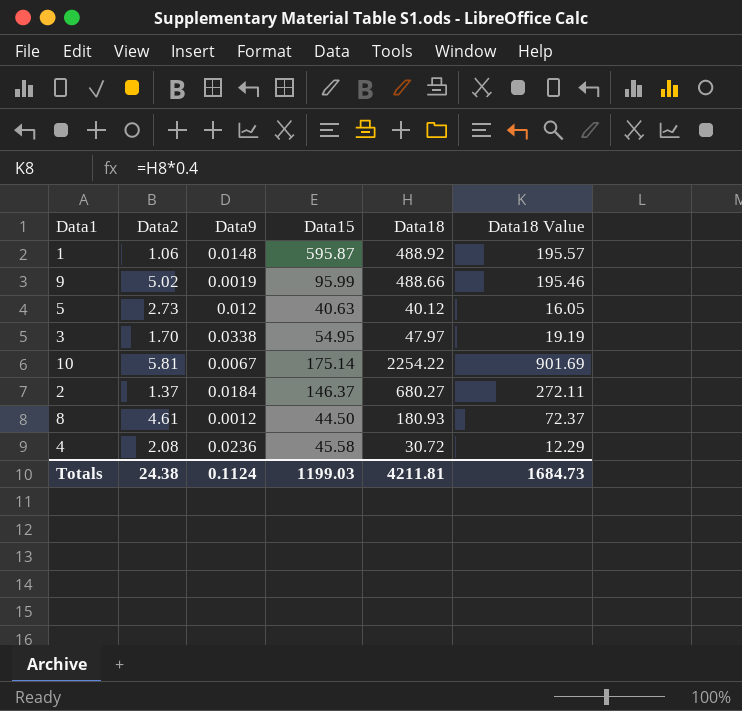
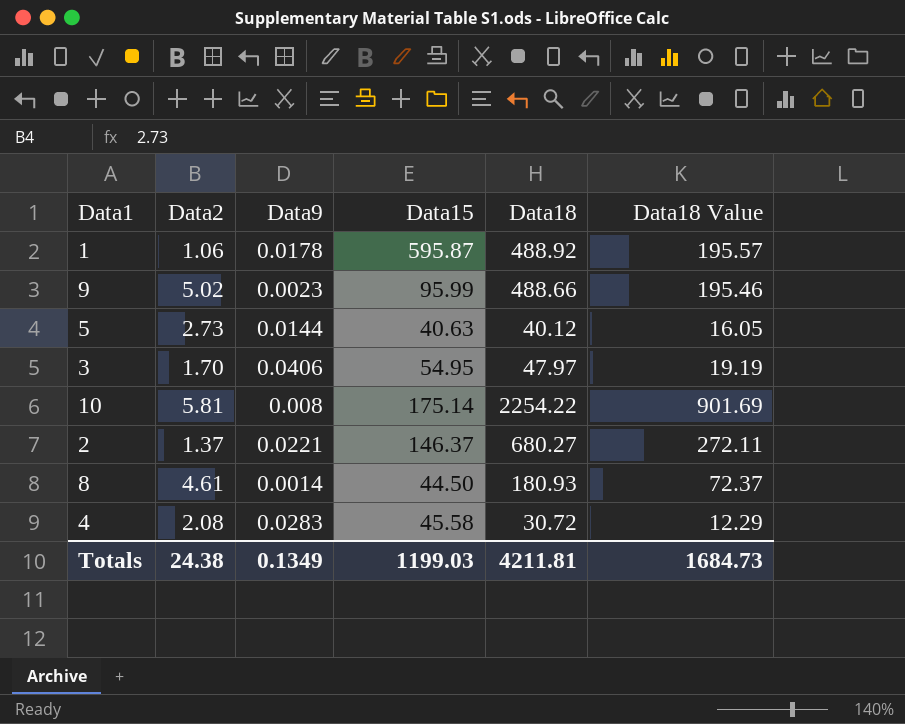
1 | Data9: 0.0148 -> 0.0178
9 | Data9: 0.0019 -> 0.0023
5 | Data9: 0.012 -> 0.0144
3 | Data9: 0.0338 -> 0.0406
10 | Data9: 0.0067 -> 0.008
2 | Data9: 0.0184 -> 0.0221
8 | Data9: 0.0012 -> 0.0014
4 | Data9: 0.0236 -> 0.0283
Totals | Data9: 0.1124 -> 0.1349

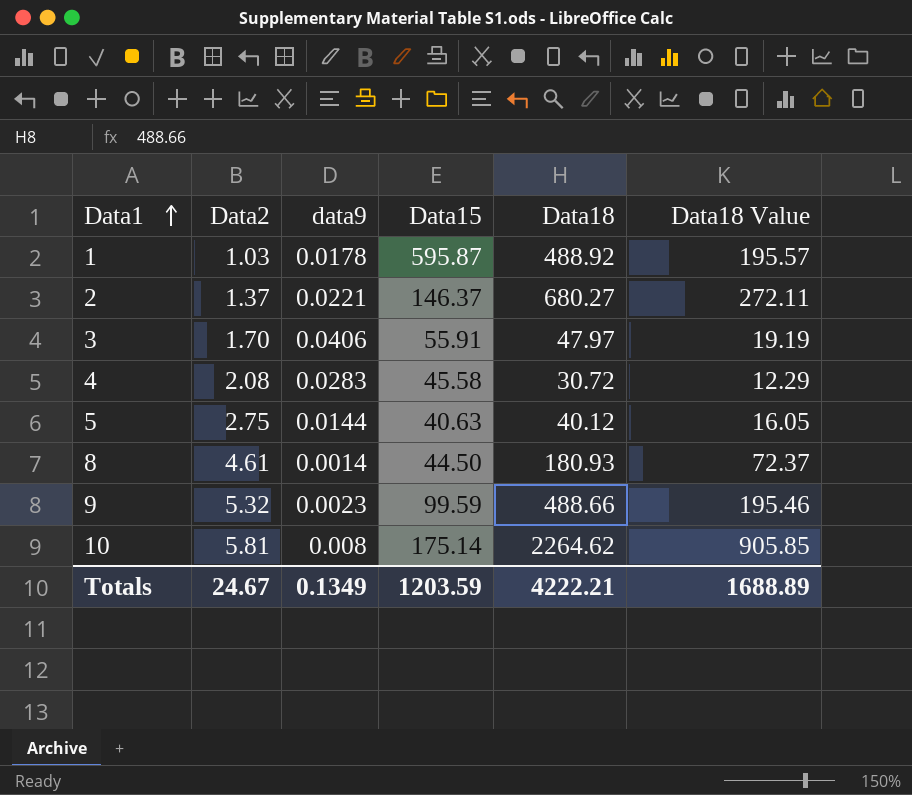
row order: none -> Data1 ascending
column name: Data9 -> data9
1 | Data2: 1.06 -> 1.03
3 | Data15: 54.95 -> 55.91
5 | Data2: 2.73 -> 2.75
9 | Data2: 5.02 -> 5.32
9 | Data15: 95.99 -> 99.59
10 | Data18: 2254.22 -> 2264.62
10 | Data18 Value: 901.69 -> 905.85
Totals | Data2: 24.38 -> 24.67
Totals | Data15: 1199.03 -> 1203.59
Totals | Data18: 4211.81 -> 4222.21
Totals | Data18 Value: 1684.73 -> 1688.89

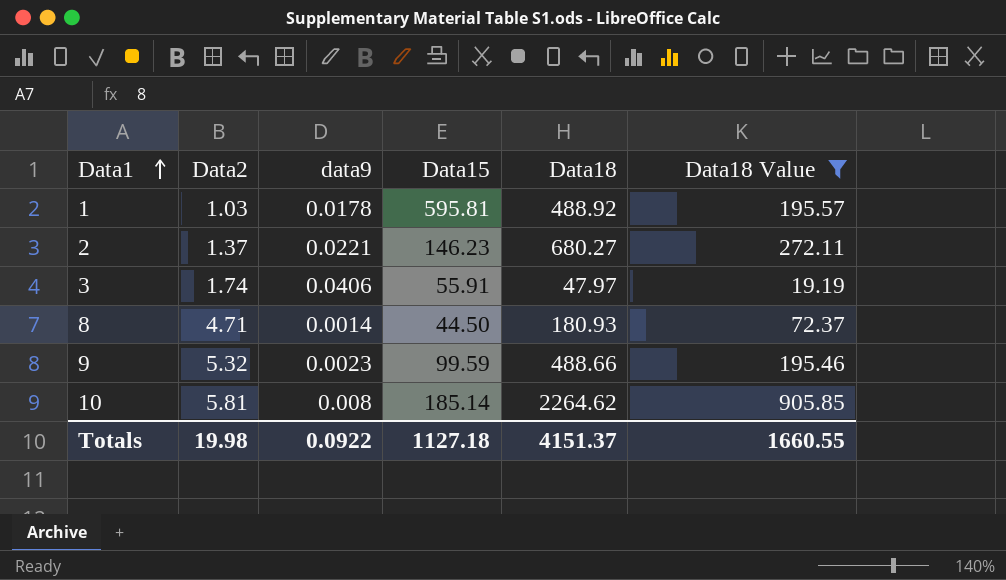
filter: none -> Data18 Value >= 19.19
1 | Data15: 595.87 -> 595.81
2 | Data15: 146.37 -> 146.23
3 | Data2: 1.70 -> 1.74
8 | Data2: 4.61 -> 4.71
10 | Data15: 175.14 -> 185.14
Totals | Data2: 24.67 -> 19.98
Totals | data9: 0.1349 -> 0.0922
Totals | Data15: 1203.59 -> 1127.18
Totals | Data18: 4222.21 -> 4151.37
Totals | Data18 Value: 1688.89 -> 1660.55

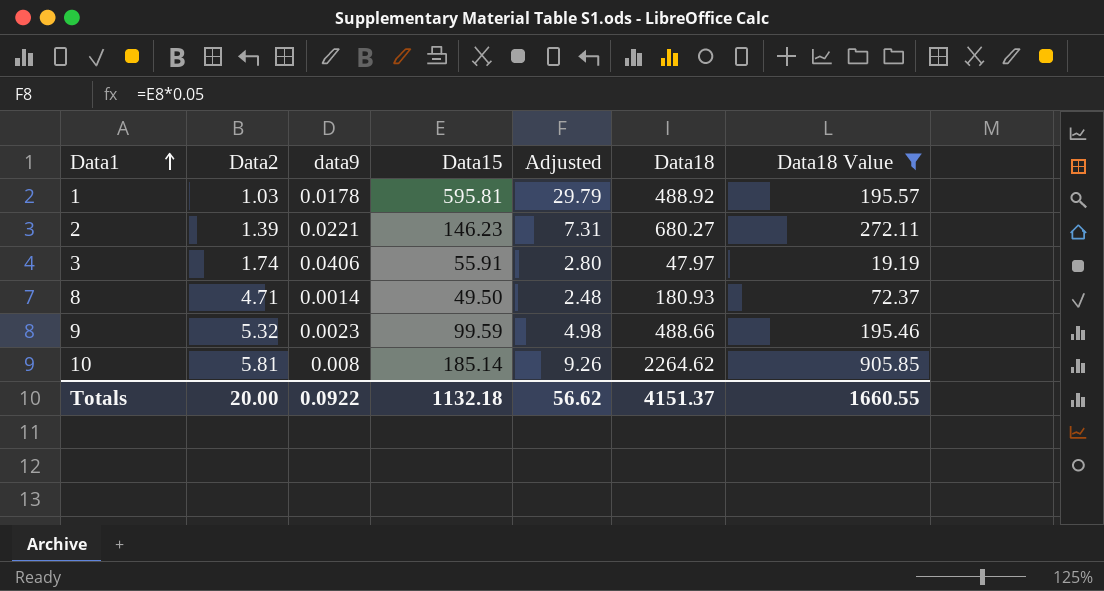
column Adjusted | formula: none -> [Data15] * 0.05
2 | Data2: 1.37 -> 1.39
8 | Data15: 44.50 -> 49.50
Totals | Data2: 19.98 -> 20.00
Totals | Data15: 1127.18 -> 1132.18

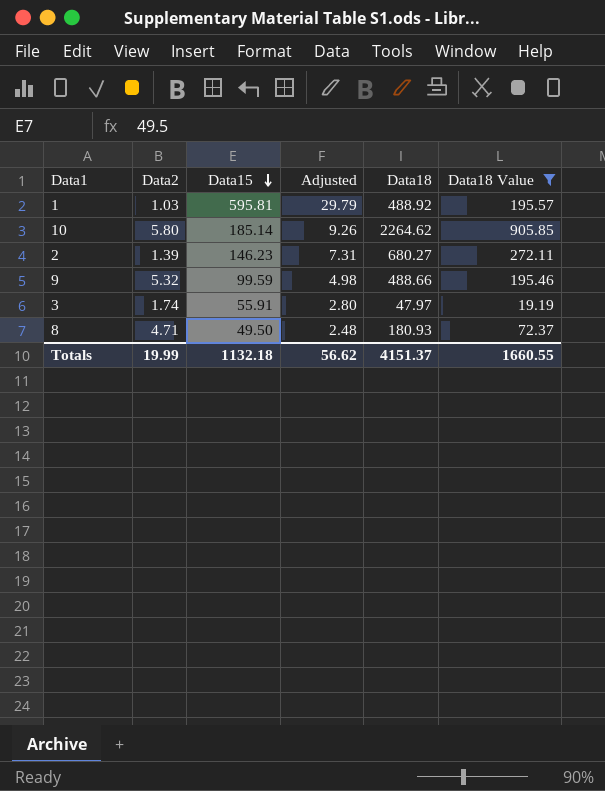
row order: Data1 ascending -> Data15 descending
column data9 | position: 3 -> none
10 | Data2: 5.81 -> 5.80
Totals | Data2: 20.00 -> 19.99

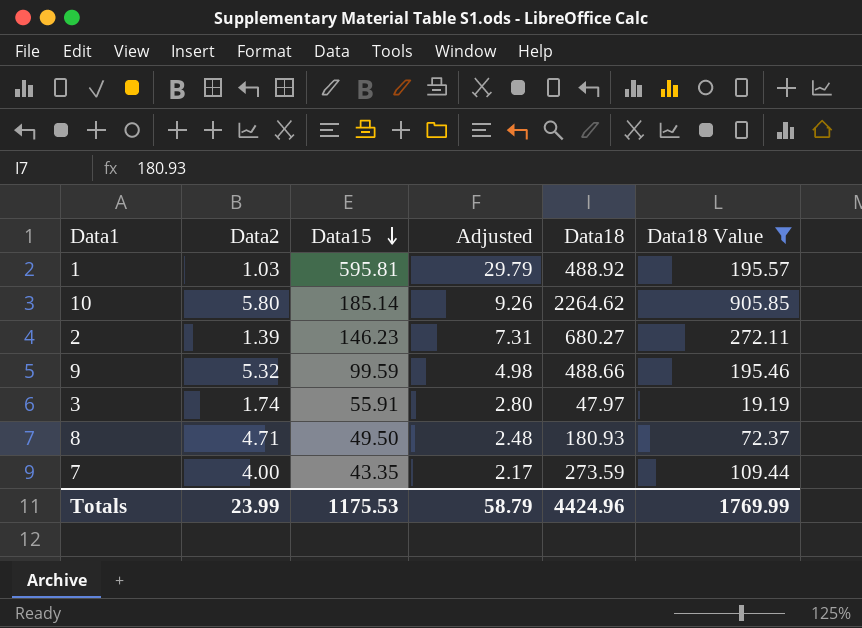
row 7: none -> 4.00 | 43.35 | 2.17 | 273.59 | 109.44
Totals | Data2: 19.99 -> 23.99
Totals | Data15: 1132.18 -> 1175.53
Totals | Adjusted: 56.62 -> 58.79
Totals | Data18: 4151.37 -> 4424.96
Totals | Data18 Value: 1660.55 -> 1769.99

